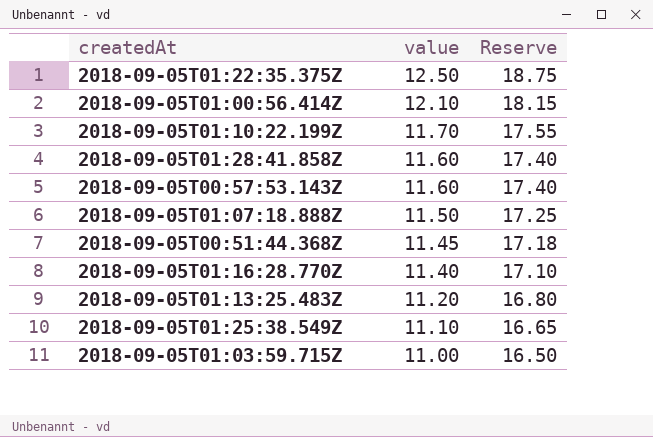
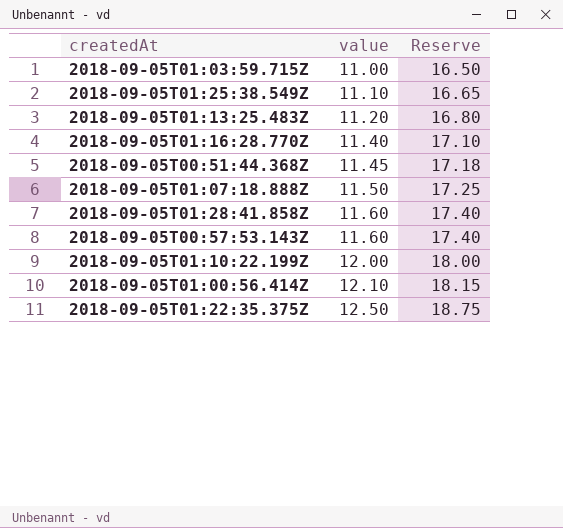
row order: value descending -> value ascending
2018-09-05T01:10:22.199Z | value: 11.70 -> 12.00
2018-09-05T01:10:22.199Z | Reserve: 17.55 -> 18.00

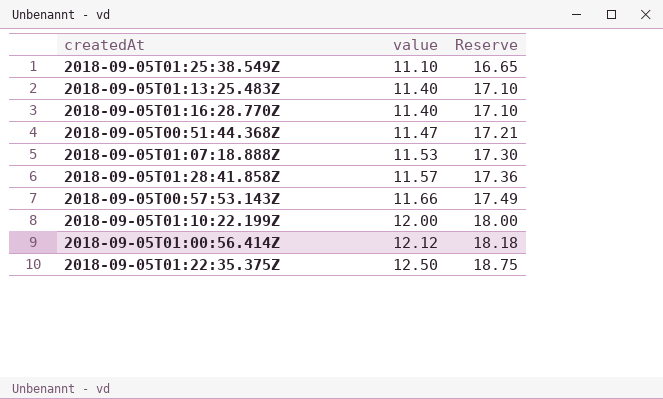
row 2018-09-05T01:03:59.715Z: 11.00 | 16.50 -> none
2018-09-05T01:13:25.483Z | value: 11.20 -> 11.40
2018-09-05T01:13:25.483Z | Reserve: 16.80 -> 17.10
2018-09-05T00:51:44.368Z | value: 11.45 -> 11.47
2018-09-05T00:51:44.368Z | Reserve: 17.18 -> 17.21
2018-09-05T01:07:18.888Z | value: 11.50 -> 11.53
2018-09-05T01:07:18.888Z | Reserve: 17.25 -> 17.30
2018-09-05T01:28:41.858Z | value: 11.60 -> 11.57
2018-09-05T01:28:41.858Z | Reserve: 17.40 -> 17.36
2018-09-05T00:57:53.143Z | value: 11.60 -> 11.66
2018-09-05T00:57:53.143Z | Reserve: 17.40 -> 17.49
2018-09-05T01:00:56.414Z | value: 12.10 -> 12.12
2018-09-05T01:00:56.414Z | Reserve: 18.15 -> 18.18

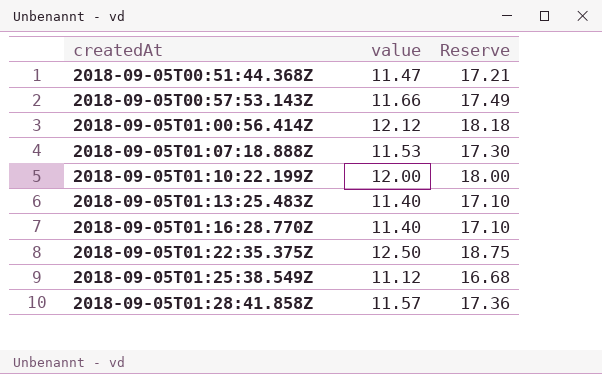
row order: value ascending -> createdAt ascending
2018-09-05T01:25:38.549Z | value: 11.10 -> 11.12
2018-09-05T01:25:38.549Z | Reserve: 16.65 -> 16.68

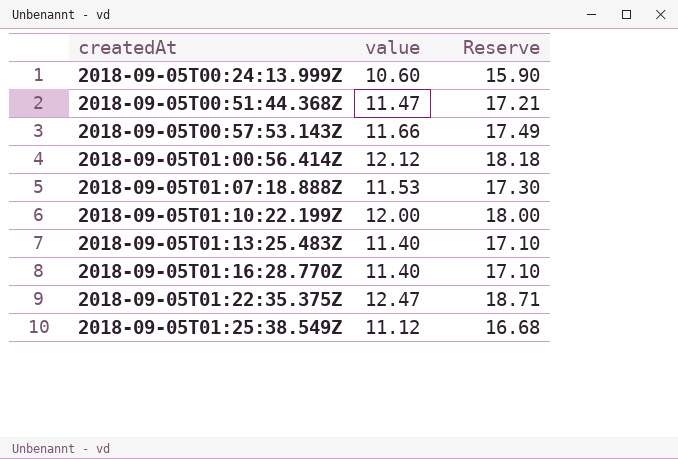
row 2018-09-05T01:28:41.858Z: 11.57 | 17.36 -> none
row 2018-09-05T00:24:13.999Z: none -> 10.60 | 15.90
2018-09-05T01:22:35.375Z | value: 12.50 -> 12.47
2018-09-05T01:22:35.375Z | Reserve: 18.75 -> 18.71

